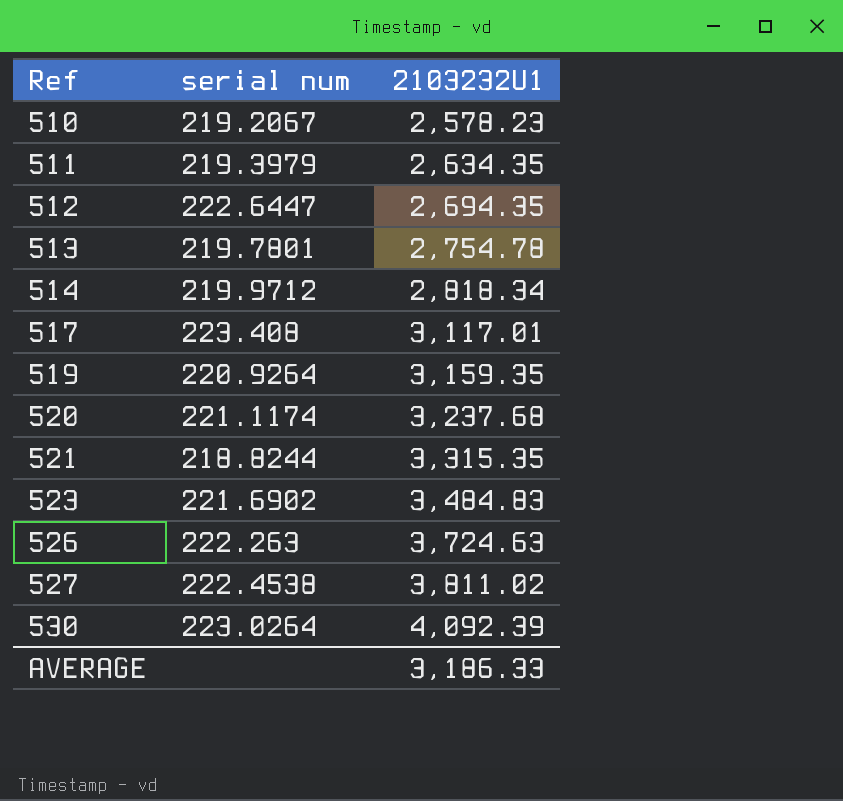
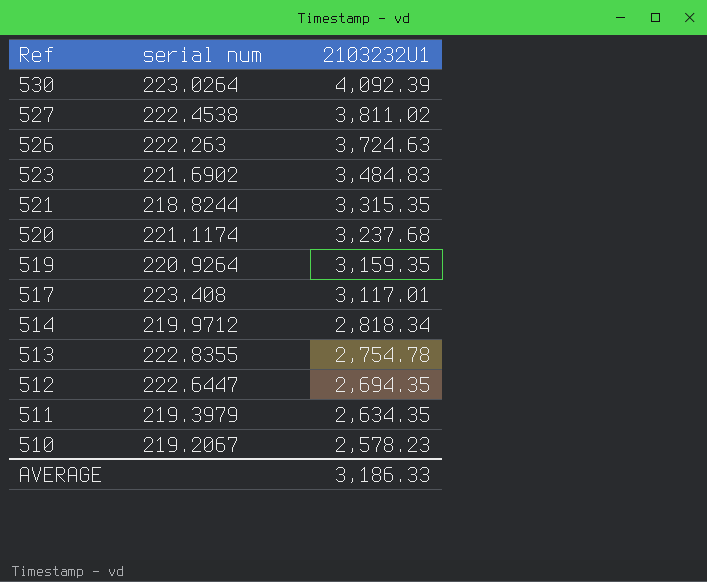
row order: Ref ascending -> Ref descending
513 | serial num: 219.7801 -> 222.8355

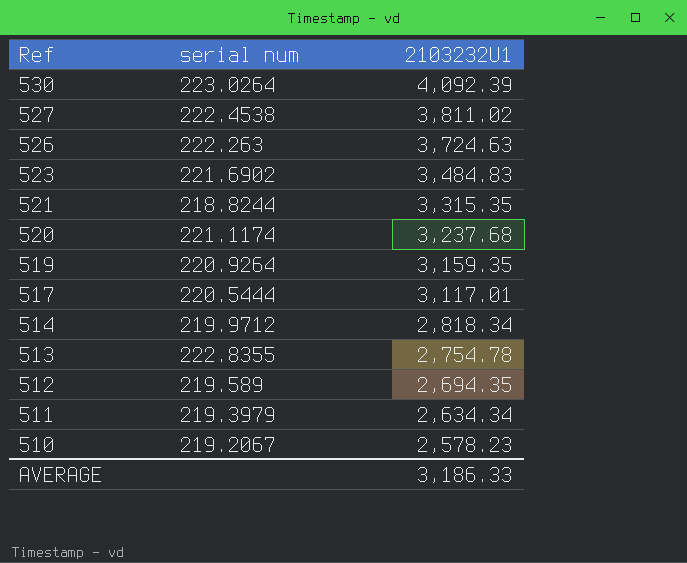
517 | serial num: 223.408 -> 220.5444
512 | serial num: 222.6447 -> 219.589
511 | 2103232U1: 2,634.35 -> 2,634.34

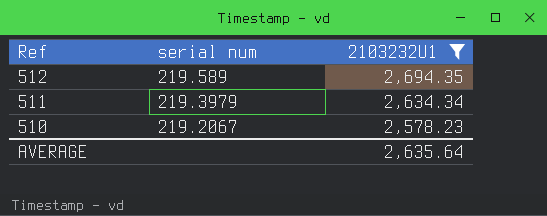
filter: none -> 2103232U1 <= 2,694.35
AVERAGE | 2103232U1: 3,186.33 -> 2,635.64

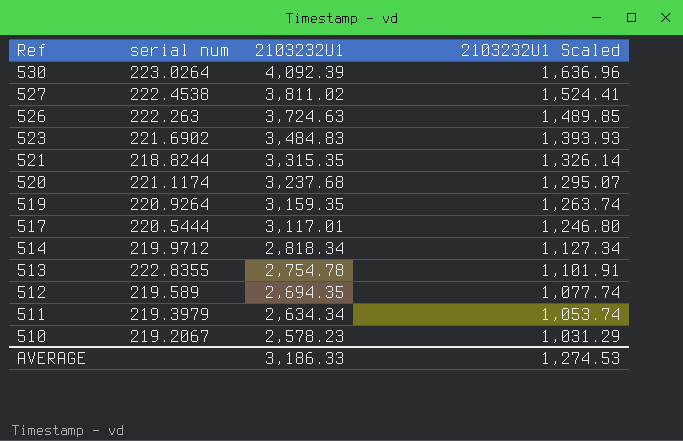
filter: 2103232U1 <= 2,694.35 -> none
column 2103232U1 Scaled | formula: none -> [2103232U1] * 0.4
AVERAGE | 2103232U1: 2,635.64 -> 3,186.33

